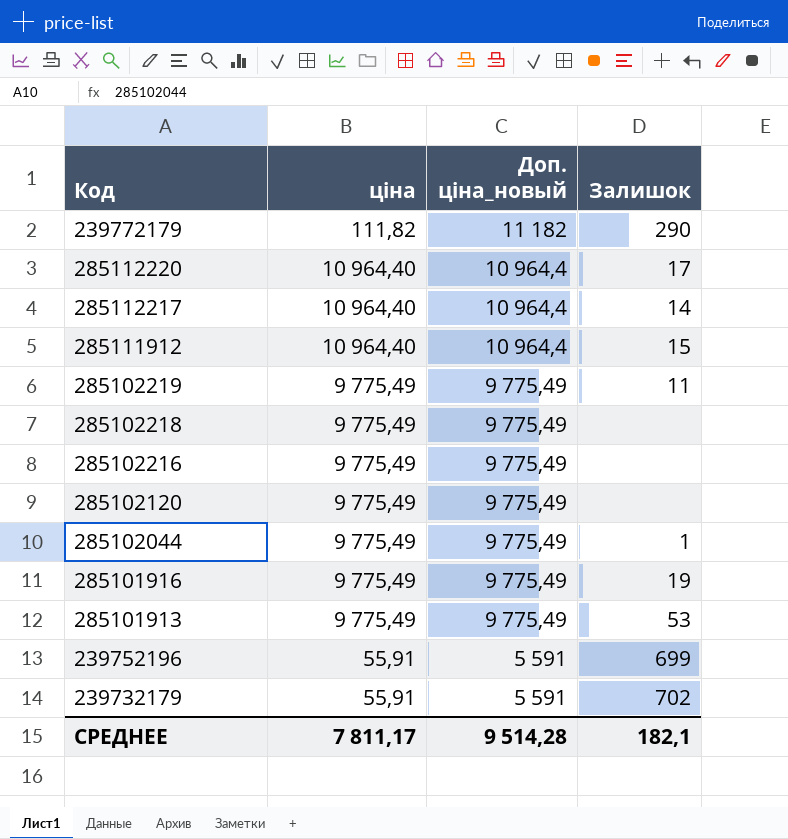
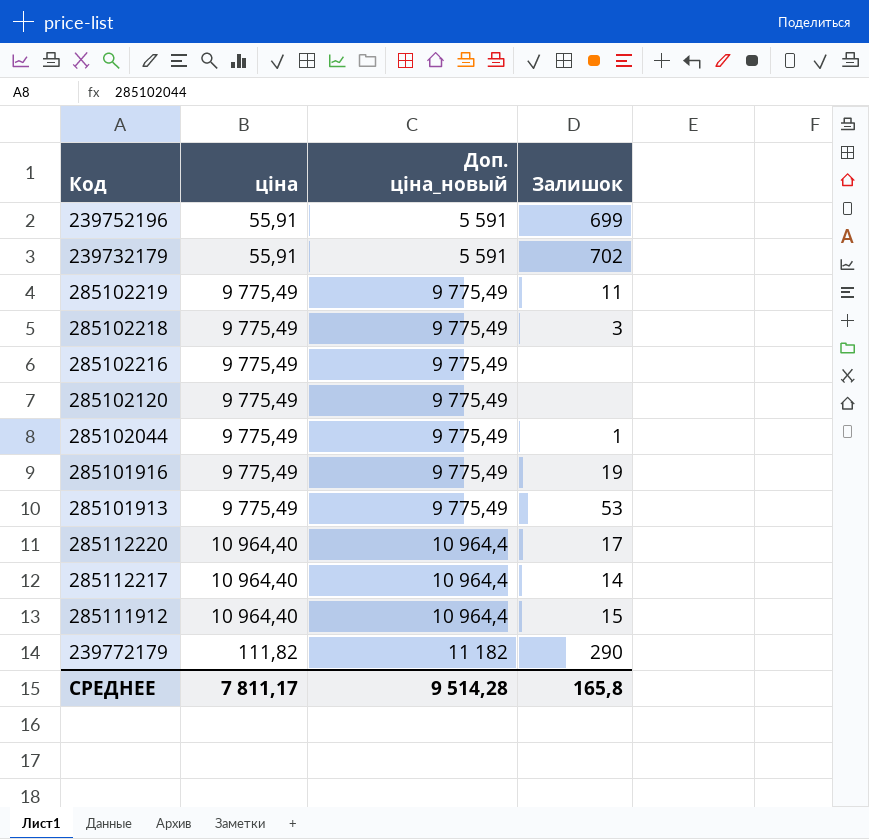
row order: Доп. ціна_новый descending -> Доп. ціна_новый ascending
285102218 | Залишок: none -> 3
СРЕДНЕЕ | Залишок: 182,1 -> 165,8

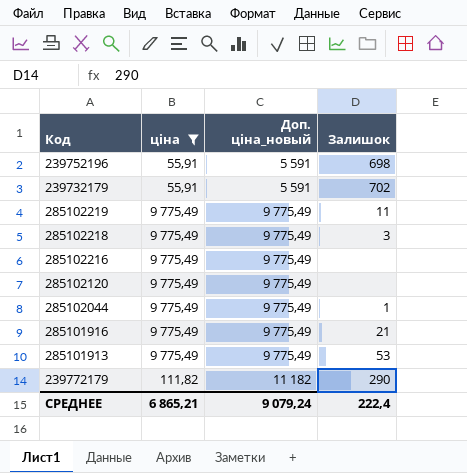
filter: none -> ціна != 10 964,40
239752196 | Залишок: 699 -> 698
285101916 | Залишок: 19 -> 21
СРЕДНЕЕ | ціна: 7 811,17 -> 6 865,21
СРЕДНЕЕ | Доп. ціна_новый: 9 514,28 -> 9 079,24
СРЕДНЕЕ | Залишок: 165,8 -> 222,4

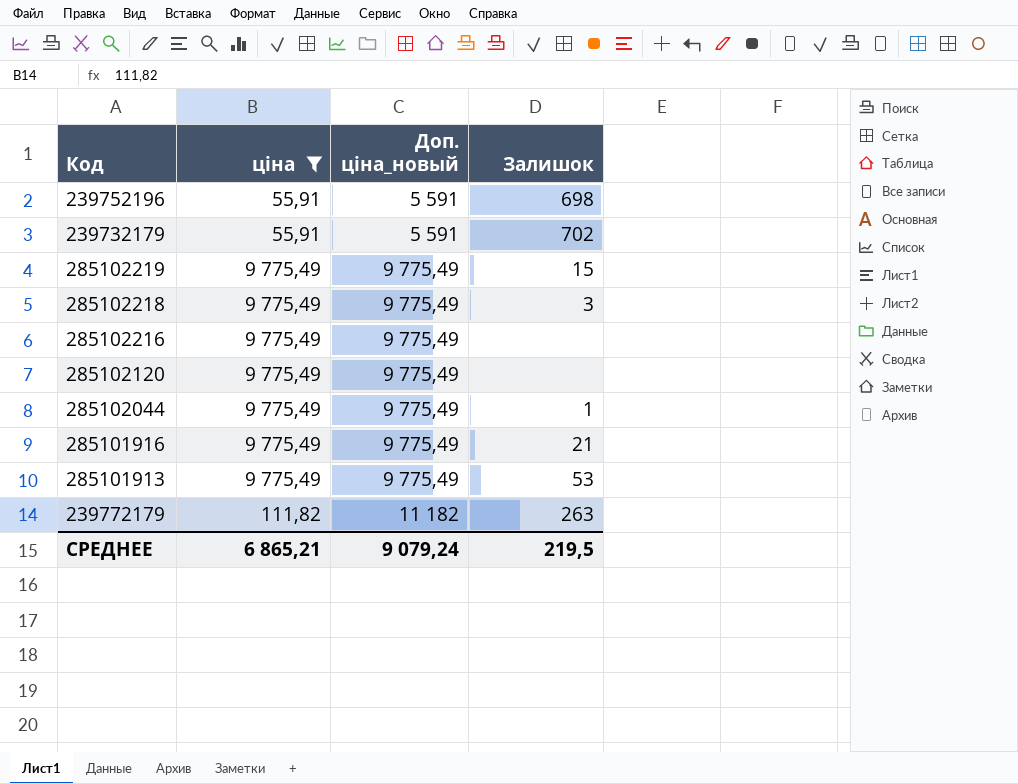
285102219 | Залишок: 11 -> 15
239772179 | Залишок: 290 -> 263
СРЕДНЕЕ | Залишок: 222,4 -> 219,5

